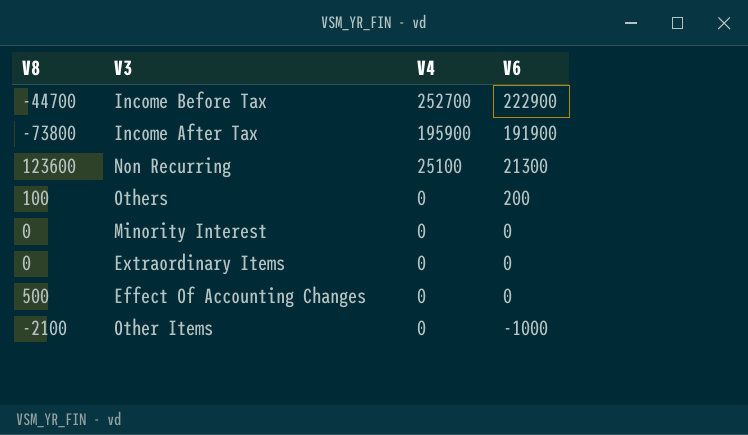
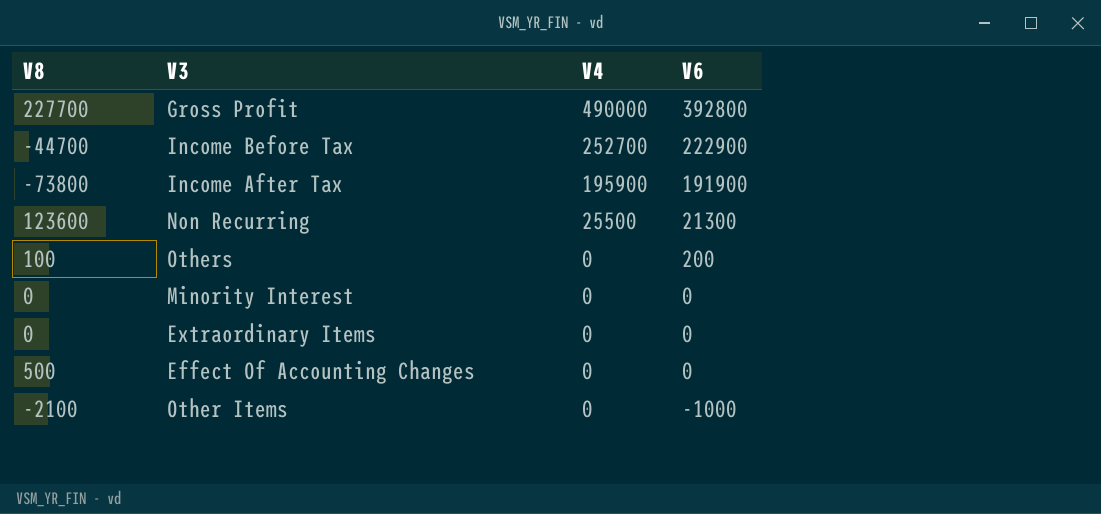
row Gross Profit: none -> 227700 | 490000 | 392800
Non Recurring | V4: 25100 -> 25500

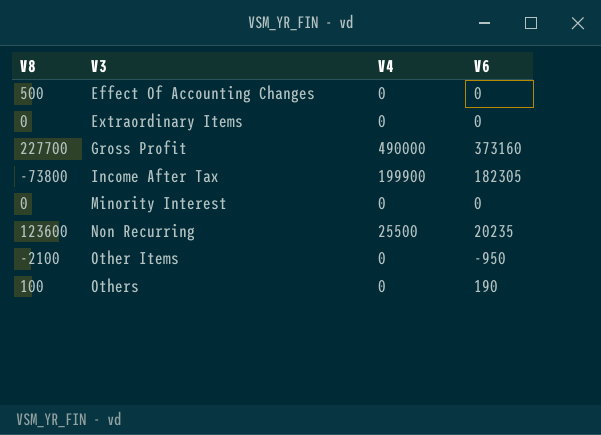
row order: V4 descending -> V3 ascending
row Income Before Tax: -44700 | 252700 | 222900 -> none
Gross Profit | V6: 392800 -> 373160
Income After Tax | V4: 195900 -> 199900
Income After Tax | V6: 191900 -> 182305
Non Recurring | V6: 21300 -> 20235
Other Items | V6: -1000 -> -950
Others | V6: 200 -> 190

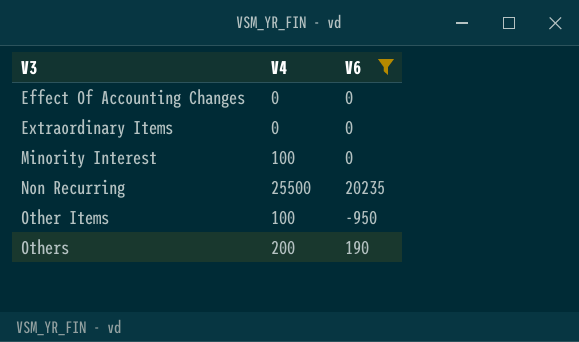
filter: none -> V6 <= 20235
column V8 | position: 1 -> none
Minority Interest | V4: 0 -> 100
Other Items | V4: 0 -> 100
Others | V4: 0 -> 200

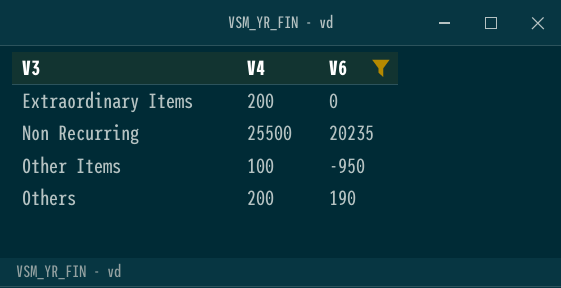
row Effect Of Accounting Changes: 0 | 0 -> none
row Minority Interest: 100 | 0 -> none
Extraordinary Items | V4: 0 -> 200

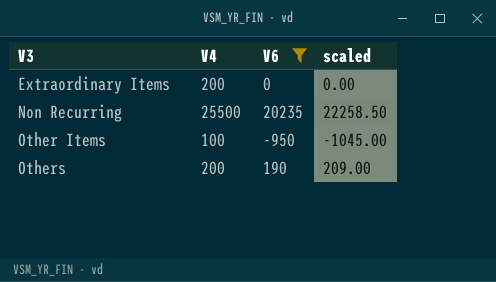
column scaled | formula: none -> [V6] * 1.1

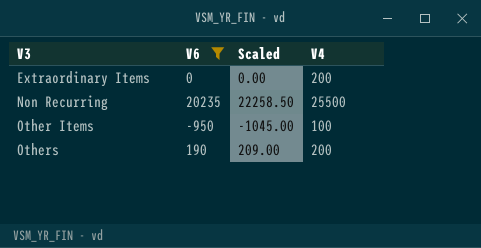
column name: scaled -> Scaled
column V4 | position: 2 -> 4

